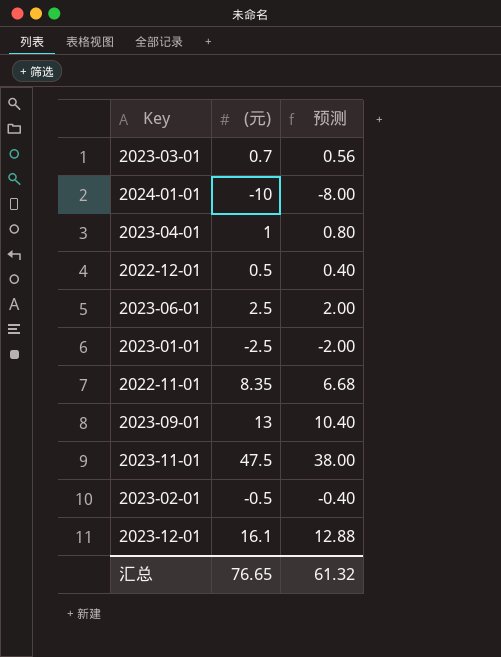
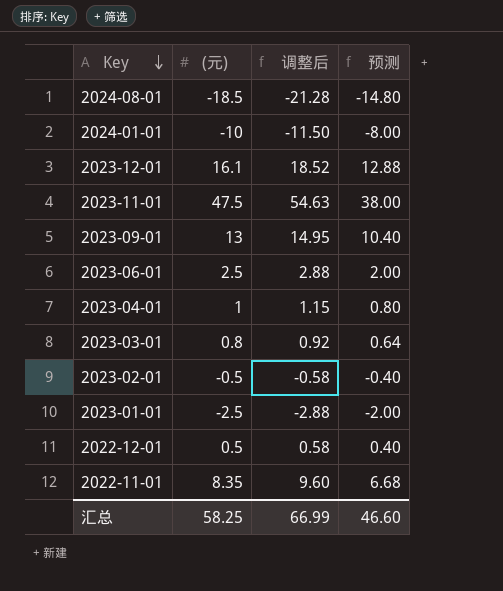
row order: none -> Key descending
column 调整后 | formula: none -> [(元)] * 1.15
row 2024-08-01: none -> -18.5 | -21.28 | -14.80
2023-03-01 | (元): 0.7 -> 0.8
2023-03-01 | 预测: 0.56 -> 0.64
汇总 | (元): 76.65 -> 58.25
汇总 | 预测: 61.32 -> 46.60

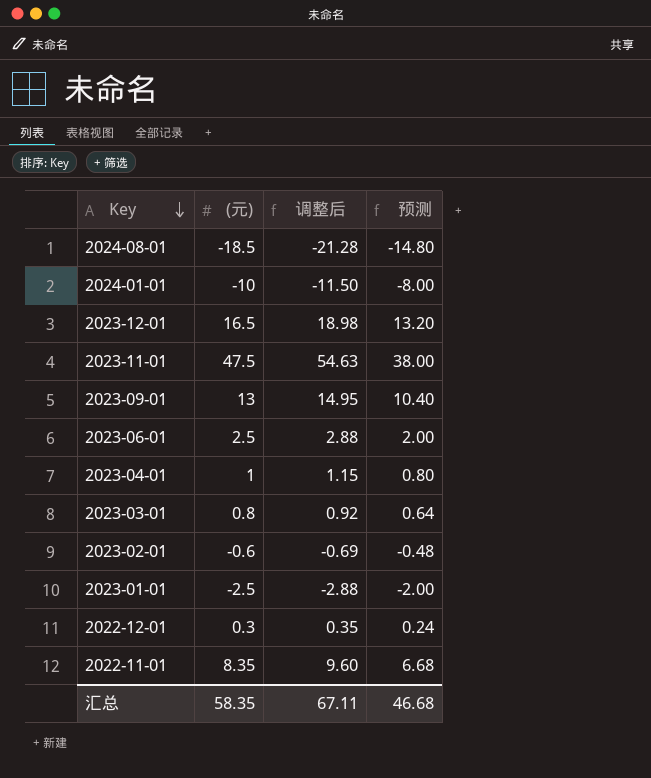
2023-12-01 | (元): 16.1 -> 16.5
2023-12-01 | 调整后: 18.52 -> 18.98
2023-12-01 | 预测: 12.88 -> 13.20
2023-02-01 | (元): -0.5 -> -0.6
2023-02-01 | 调整后: -0.58 -> -0.69
2023-02-01 | 预测: -0.40 -> -0.48
2022-12-01 | (元): 0.5 -> 0.3
2022-12-01 | 调整后: 0.58 -> 0.35
2022-12-01 | 预测: 0.40 -> 0.24
汇总 | (元): 58.25 -> 58.35
汇总 | 调整后: 66.99 -> 67.11
汇总 | 预测: 46.60 -> 46.68

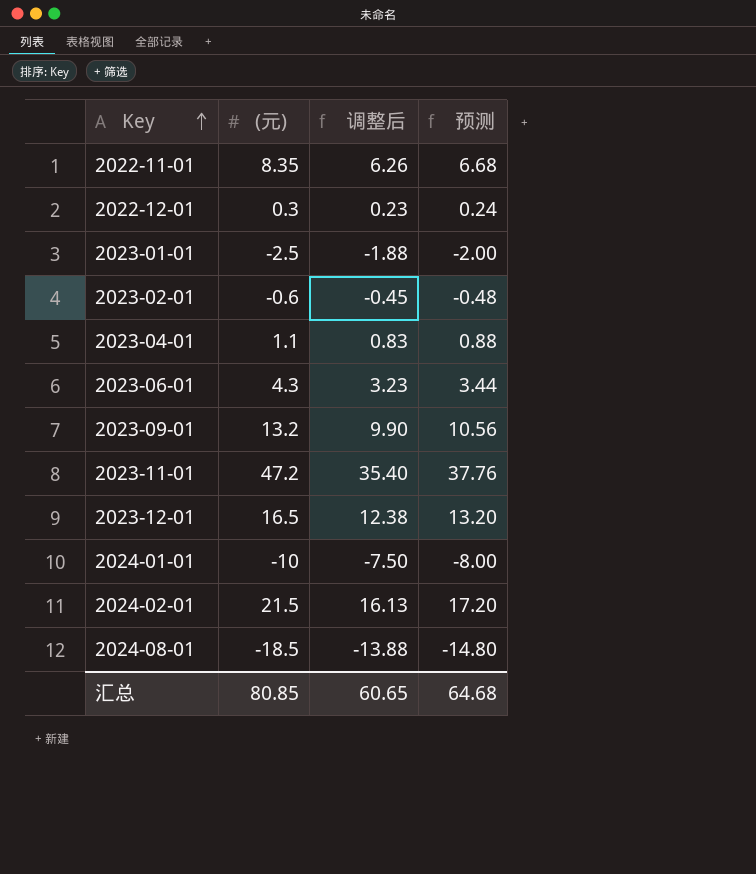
row order: Key descending -> Key ascending
column 调整后 | formula: [(元)] * 1.15 -> [(元)] * 0.75
row 2023-03-01: 0.8 | 0.92 | 0.64 -> none
2023-04-01 | (元): 1 -> 1.1
2023-04-01 | 预测: 0.80 -> 0.88
2023-06-01 | (元): 2.5 -> 4.3
2023-06-01 | 预测: 2.00 -> 3.44
2023-09-01 | (元): 13 -> 13.2
2023-09-01 | 预测: 10.40 -> 10.56
2023-11-01 | (元): 47.5 -> 47.2
2023-11-01 | 预测: 38.00 -> 37.76
row 2024-02-01: none -> 21.5 | 16.13 | 17.20
汇总 | (元): 58.35 -> 80.85
汇总 | 调整后: 67.11 -> 60.65
汇总 | 预测: 46.68 -> 64.68

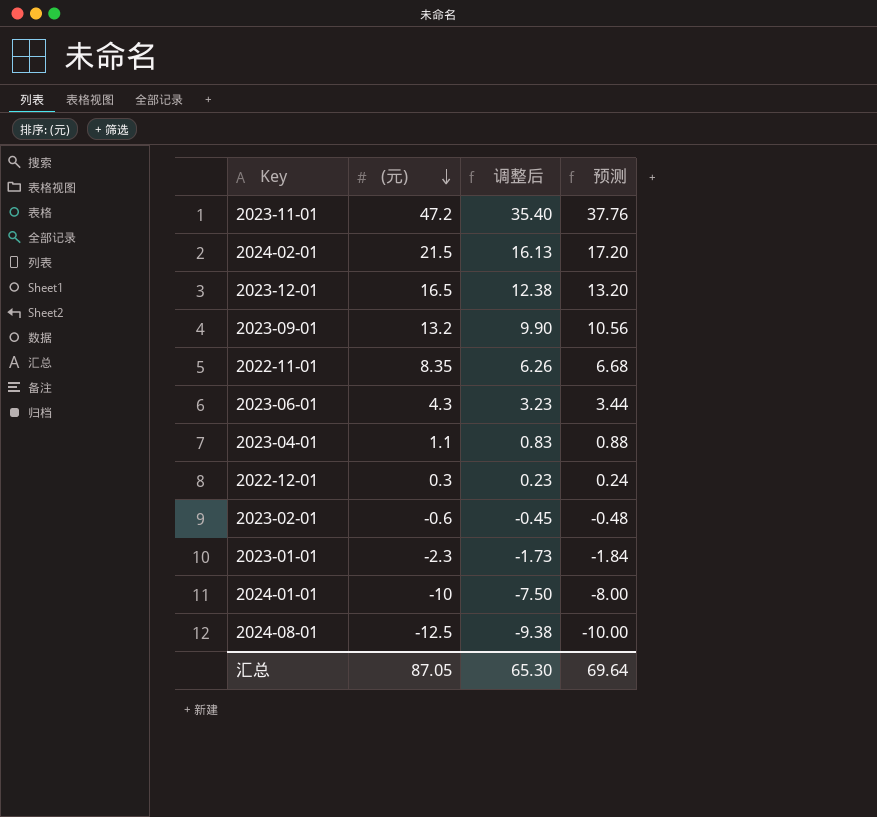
row order: Key ascending -> (元) descending
2023-01-01 | (元): -2.5 -> -2.3
2023-01-01 | 调整后: -1.88 -> -1.73
2023-01-01 | 预测: -2.00 -> -1.84
2024-08-01 | (元): -18.5 -> -12.5
2024-08-01 | 调整后: -13.88 -> -9.38
2024-08-01 | 预测: -14.80 -> -10.00
汇总 | (元): 80.85 -> 87.05
汇总 | 调整后: 60.65 -> 65.30
汇总 | 预测: 64.68 -> 69.64

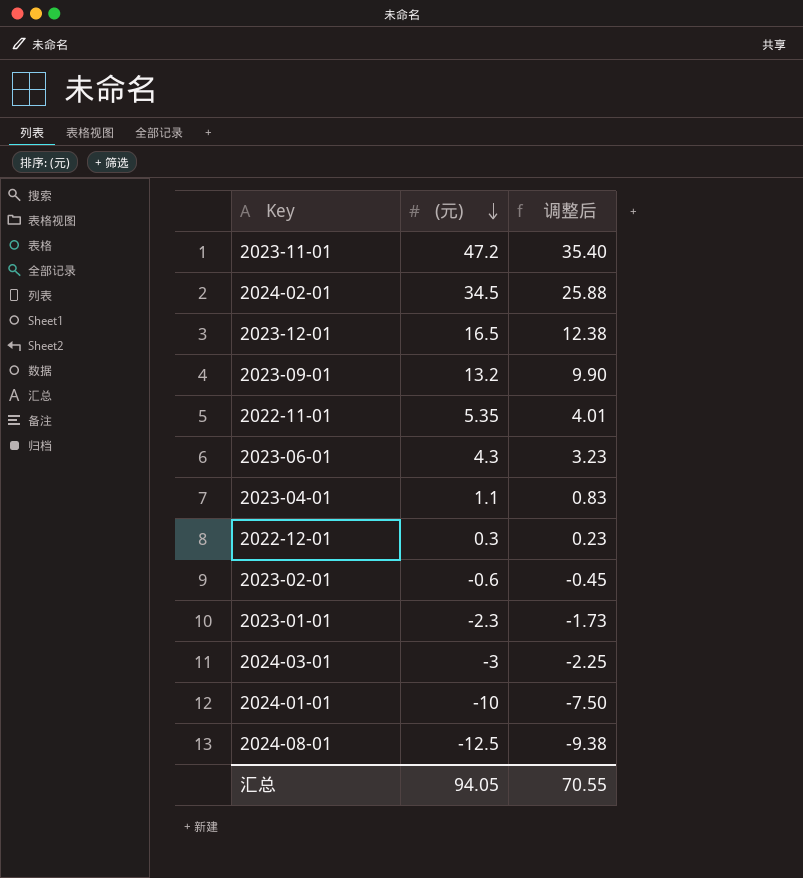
column 预测 | formula: [(元)] * 0.8 -> none
2024-02-01 | (元): 21.5 -> 34.5
2024-02-01 | 调整后: 16.13 -> 25.88
2022-11-01 | (元): 8.35 -> 5.35
2022-11-01 | 调整后: 6.26 -> 4.01
row 2024-03-01: none -> -3 | -2.25
汇总 | (元): 87.05 -> 94.05
汇总 | 调整后: 65.30 -> 70.55

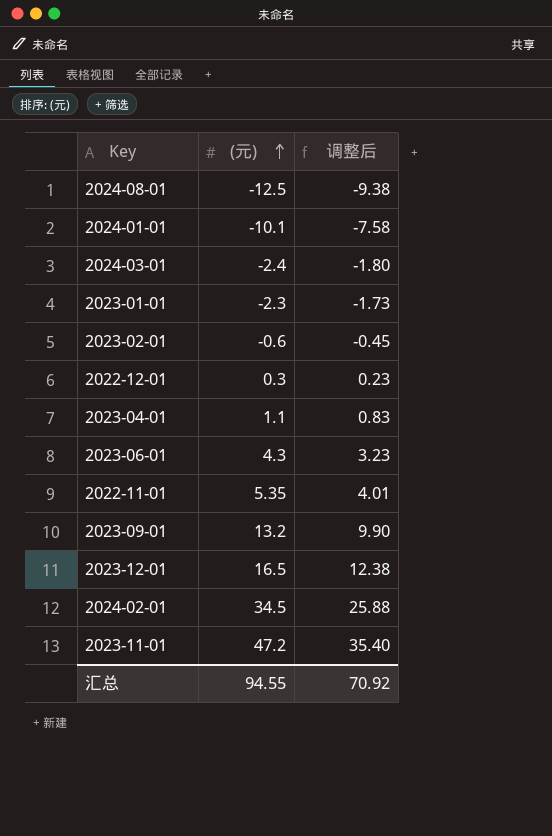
row order: (元) descending -> (元) ascending
2024-01-01 | (元): -10 -> -10.1
2024-01-01 | 调整后: -7.50 -> -7.58
2024-03-01 | (元): -3 -> -2.4
2024-03-01 | 调整后: -2.25 -> -1.80
汇总 | (元): 94.05 -> 94.55
汇总 | 调整后: 70.55 -> 70.92

